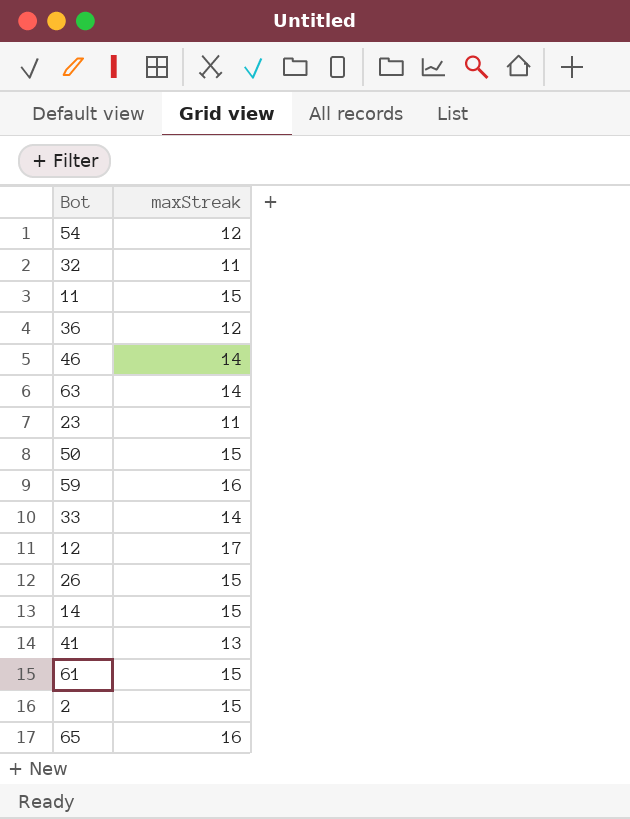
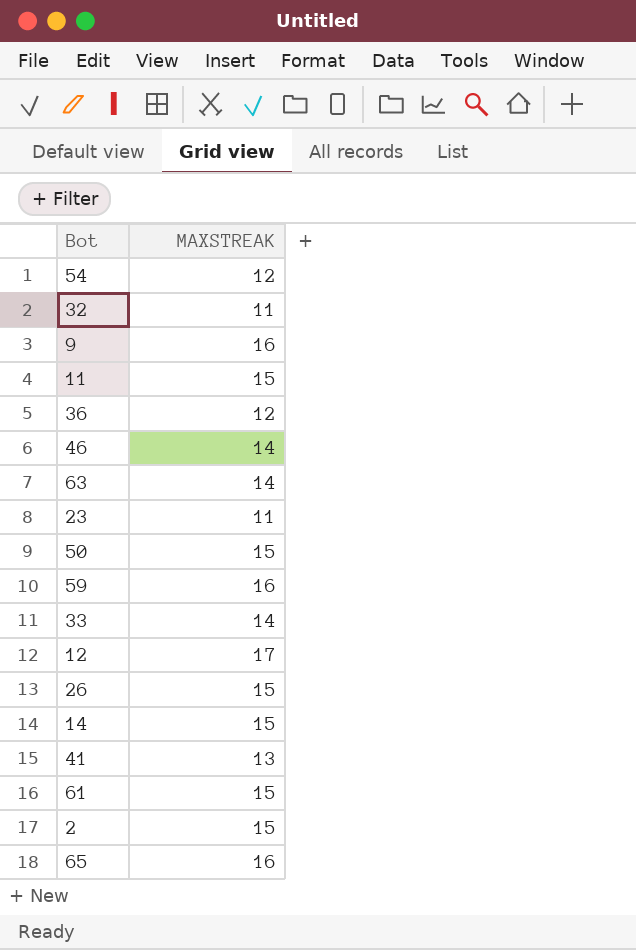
column name: maxStreak -> MAXSTREAK
row 9: none -> 16

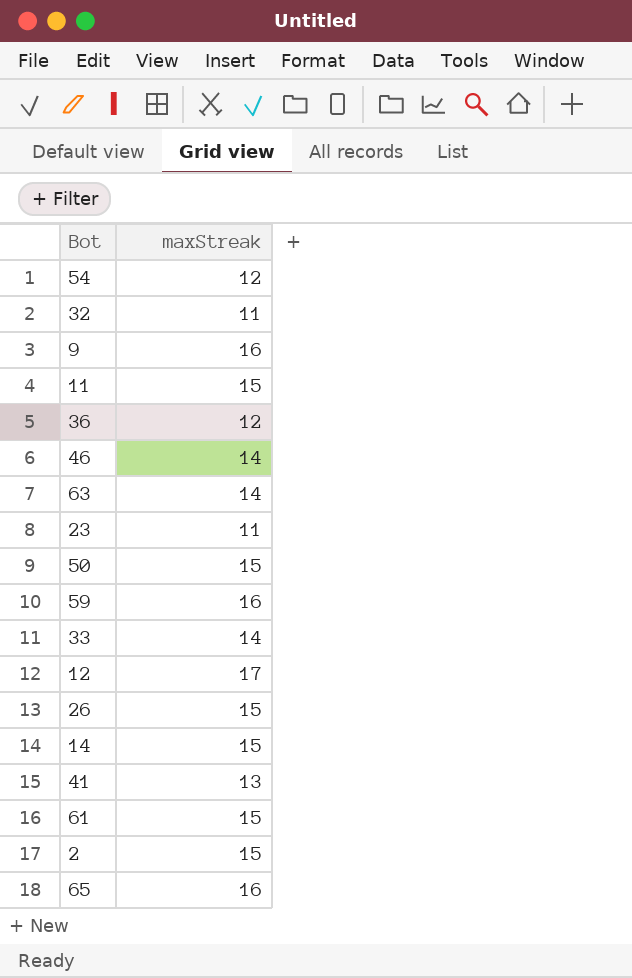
column name: MAXSTREAK -> maxStreak

